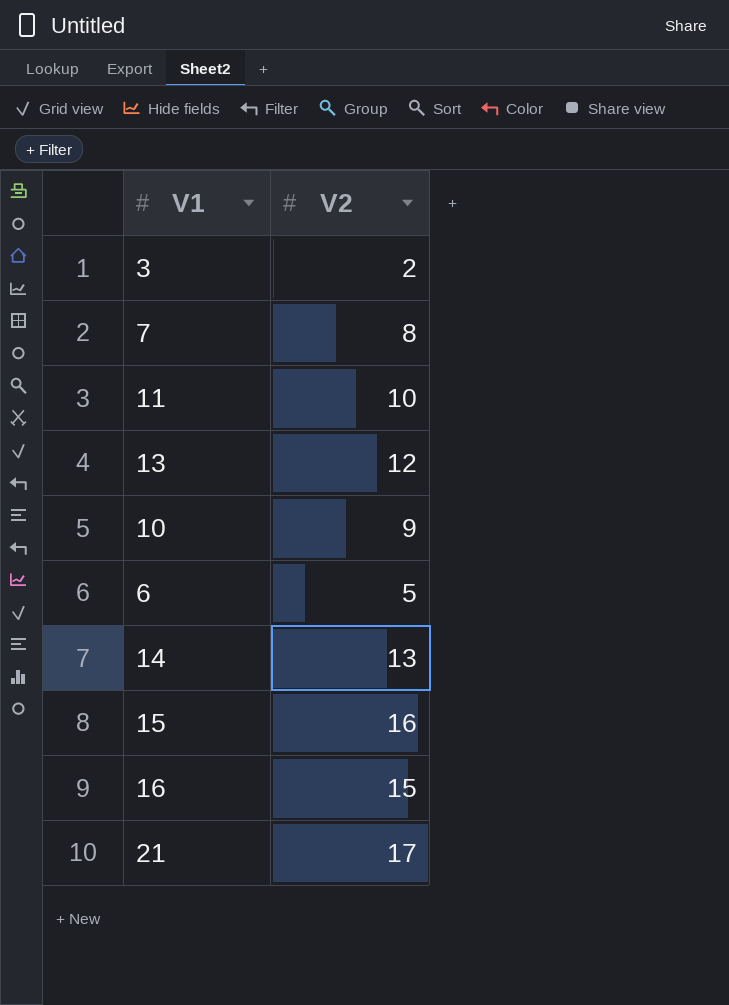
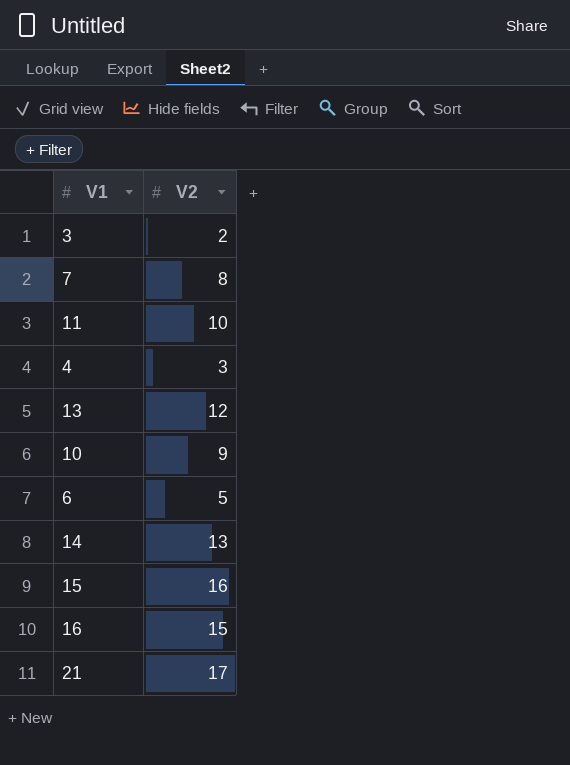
row 4: none -> 3

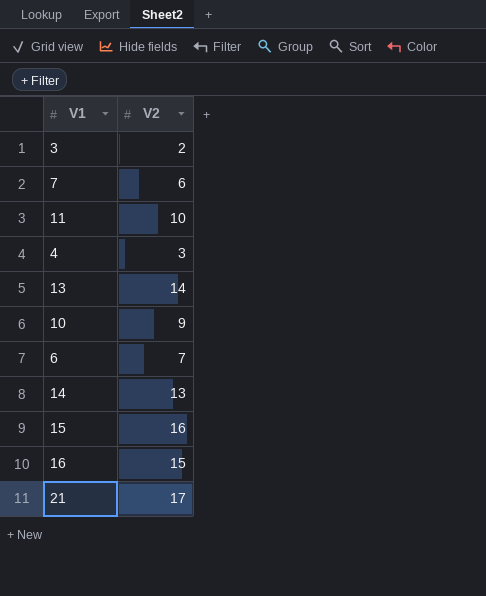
7 | V2: 8 -> 6
13 | V2: 12 -> 14
6 | V2: 5 -> 7

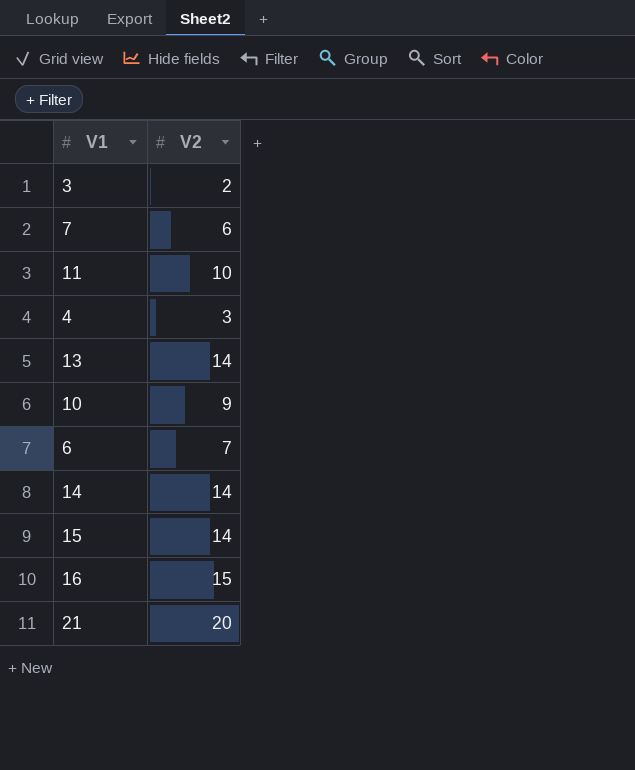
14 | V2: 13 -> 14
15 | V2: 16 -> 14
21 | V2: 17 -> 20

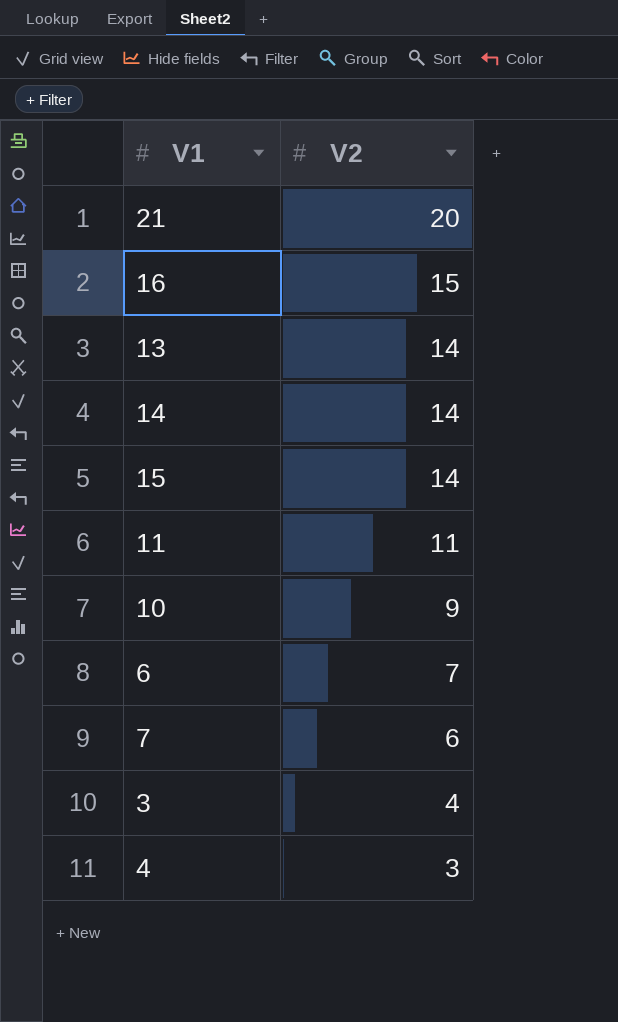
row order: none -> V2 descending
11 | V2: 10 -> 11
3 | V2: 2 -> 4

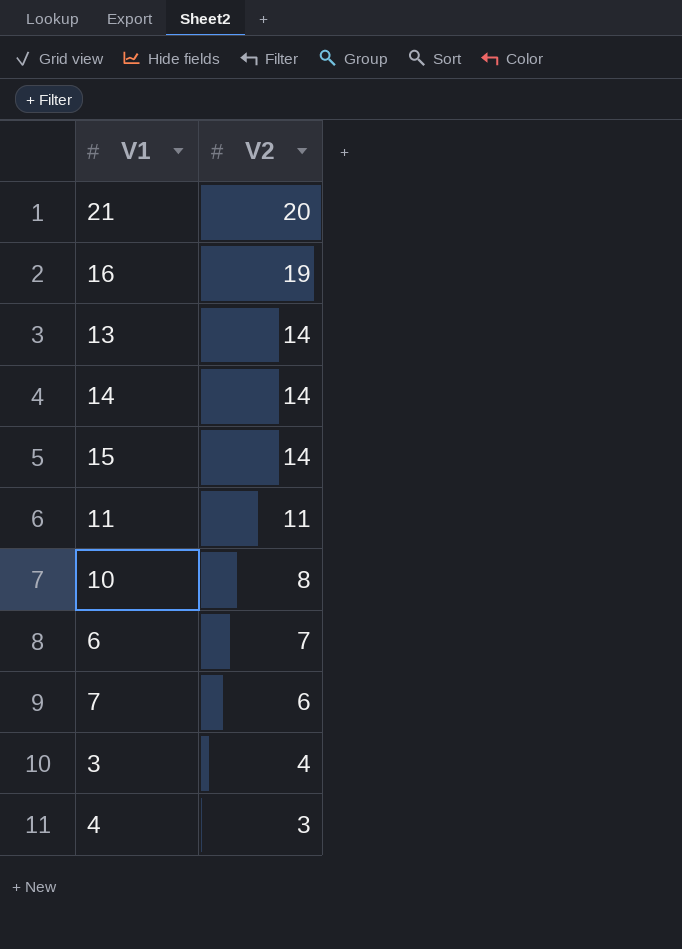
16 | V2: 15 -> 19
10 | V2: 9 -> 8

